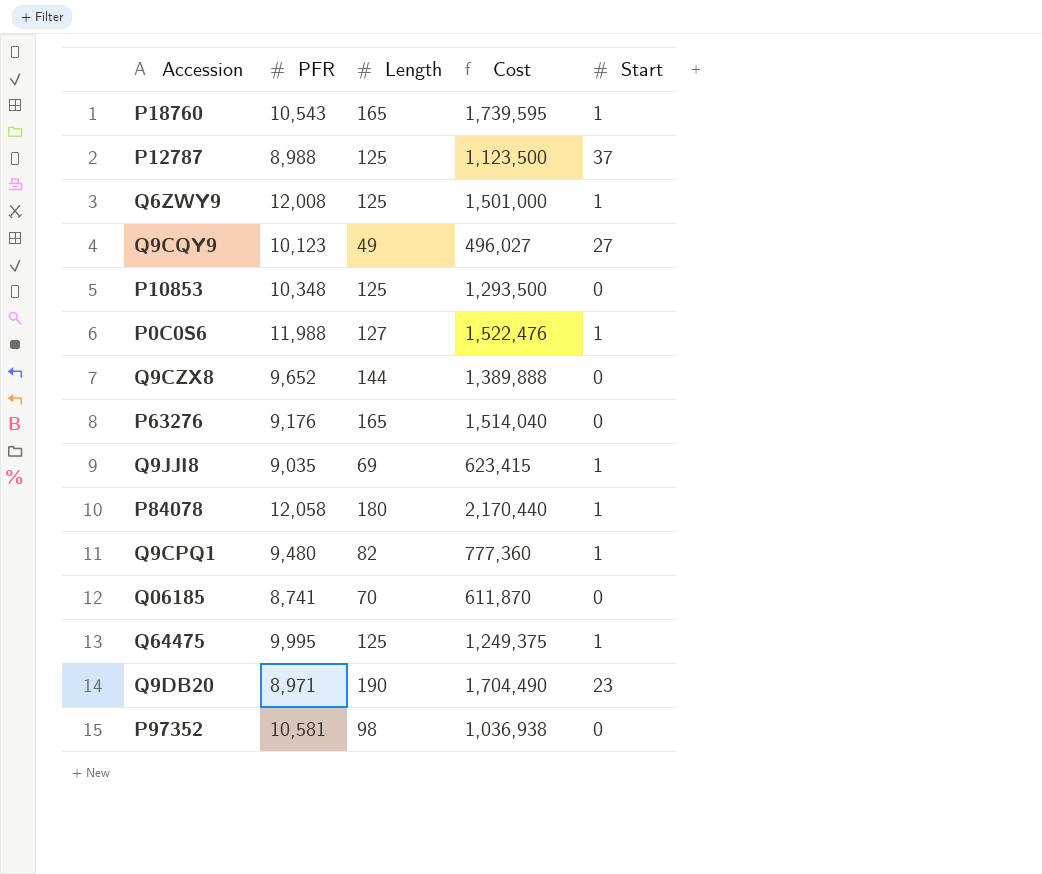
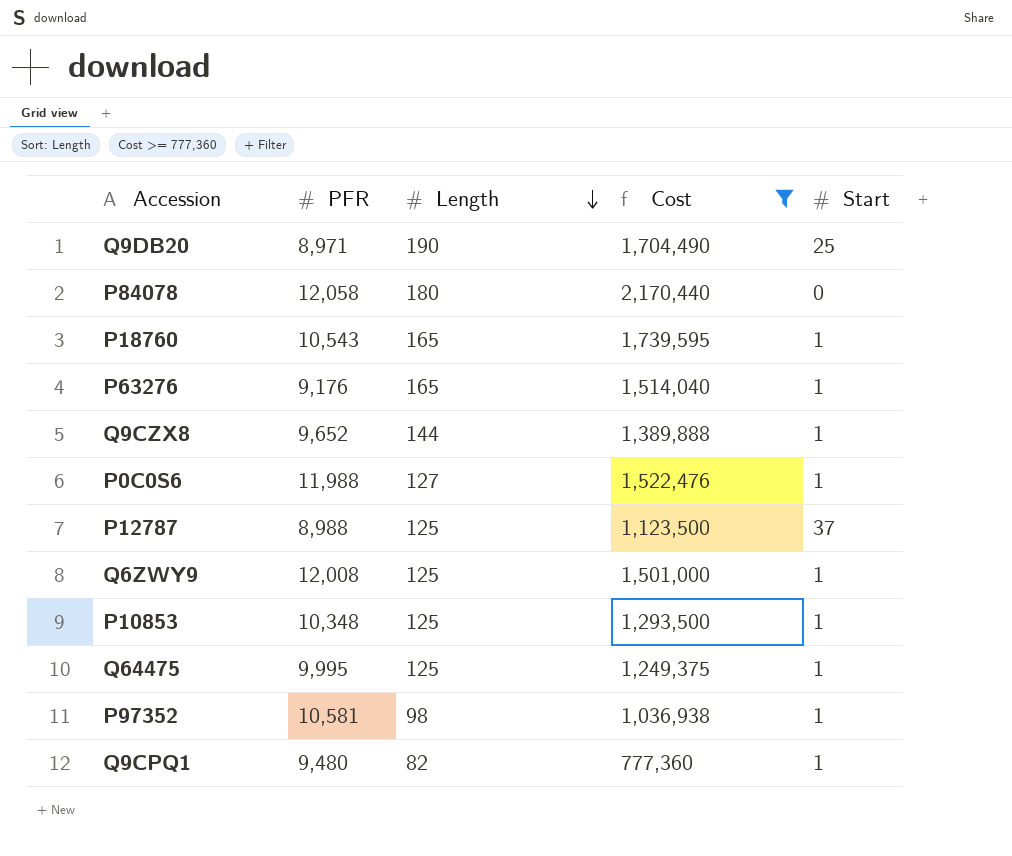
filter: none -> Cost >= 777,360
row order: none -> Length descending
Q9DB20 | Start: 23 -> 25
P84078 | Start: 1 -> 0
P63276 | Start: 0 -> 1
Q9CZX8 | Start: 0 -> 1
P10853 | Start: 0 -> 1
P97352 | Start: 0 -> 1

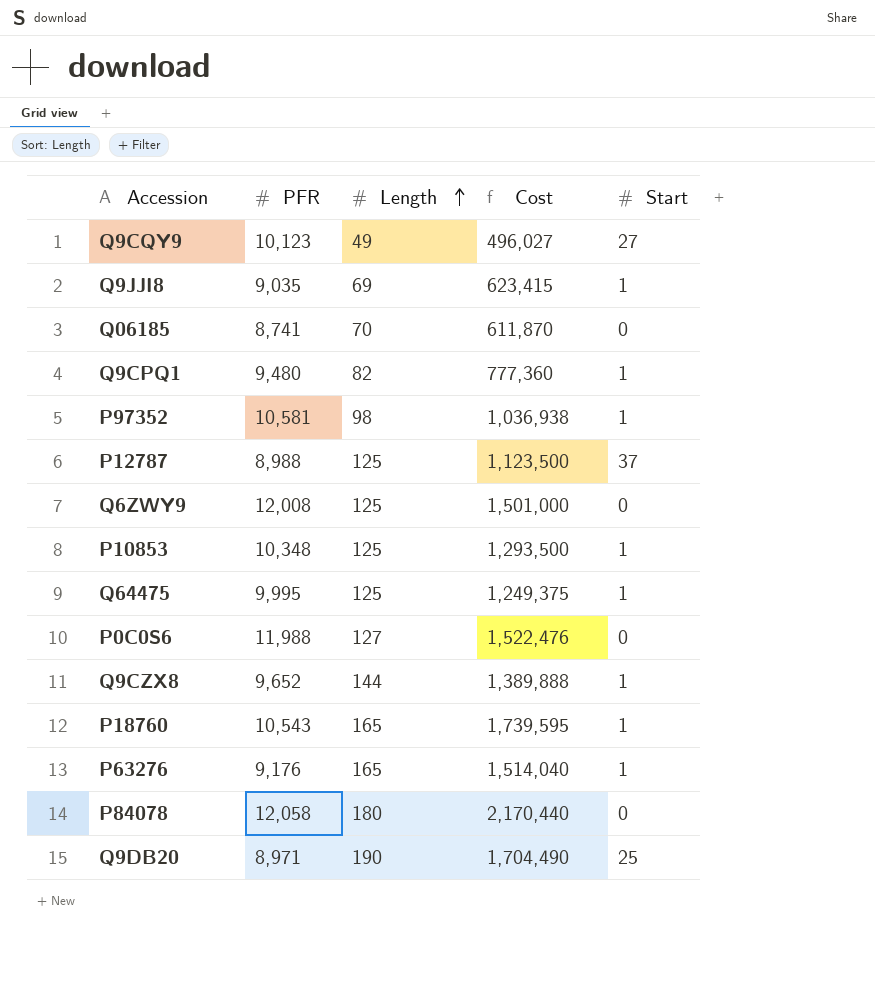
filter: Cost >= 777,360 -> none
row order: Length descending -> Length ascending
Q6ZWY9 | Start: 1 -> 0
P0C0S6 | Start: 1 -> 0

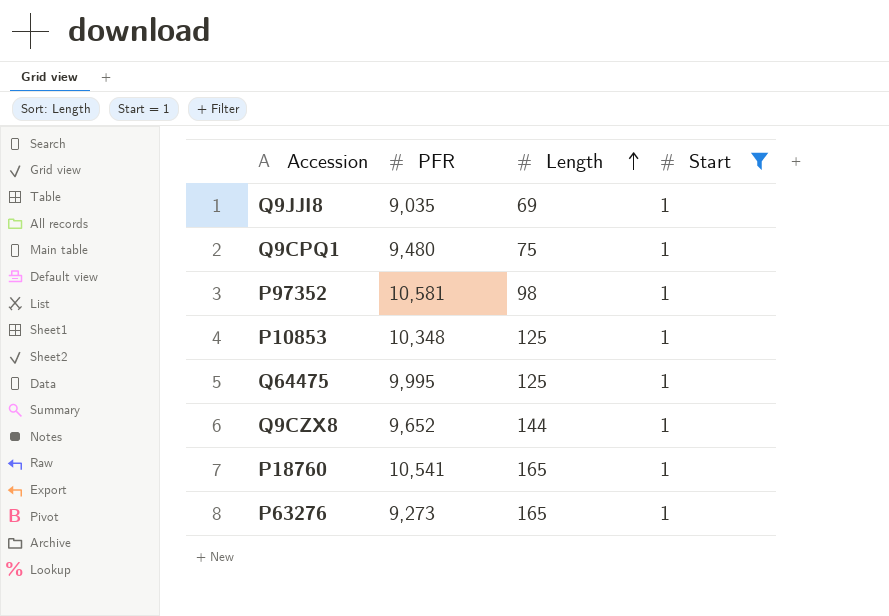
filter: none -> Start = 1
column Cost | formula: [PFR] * [Length] -> none
Q9CPQ1 | Length: 82 -> 75
P18760 | PFR: 10,543 -> 10,541
P63276 | PFR: 9,176 -> 9,273

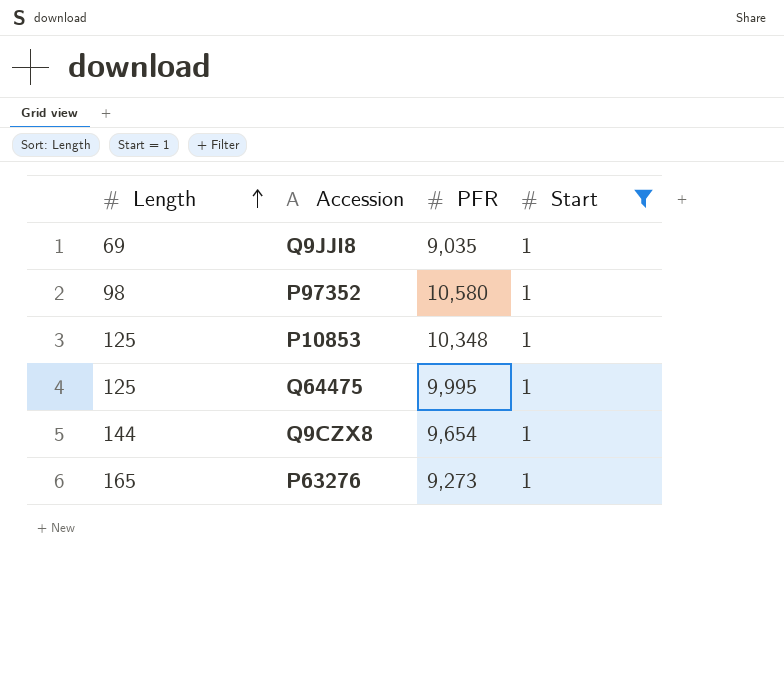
column Length | position: 3 -> 1
row Q9CPQ1: 9,480 | 75 | 1 -> none
row P18760: 10,541 | 165 | 1 -> none
P97352 | PFR: 10,581 -> 10,580
Q9CZX8 | PFR: 9,652 -> 9,654

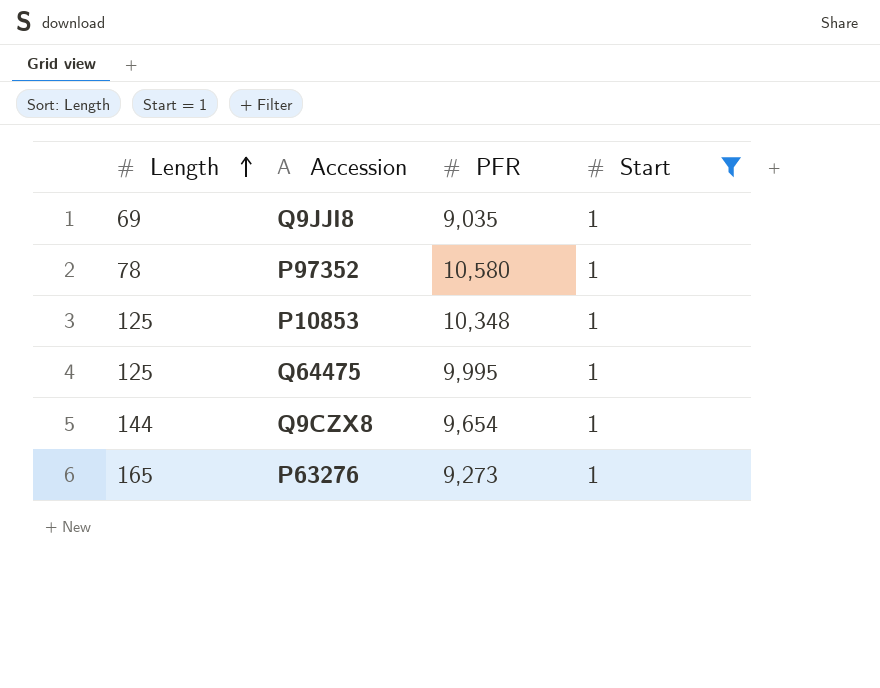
P97352 | Length: 98 -> 78

